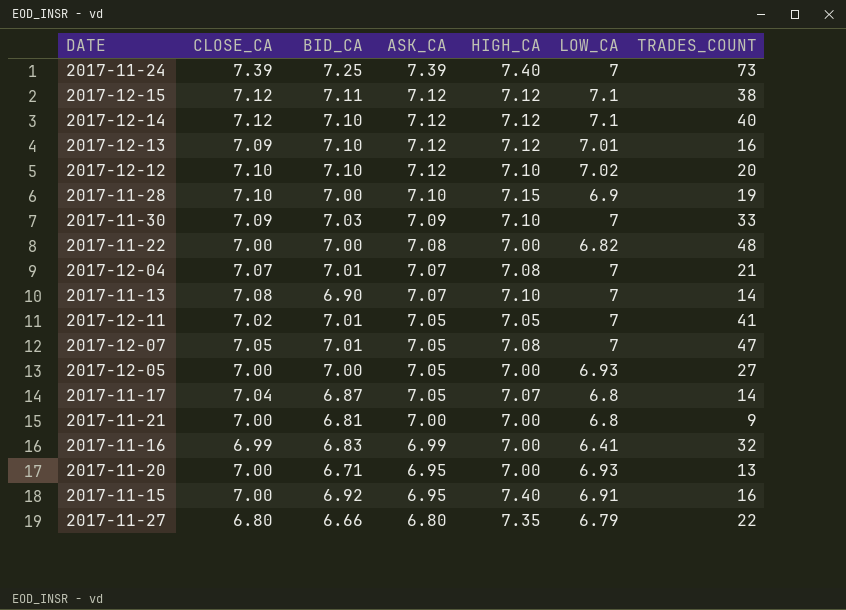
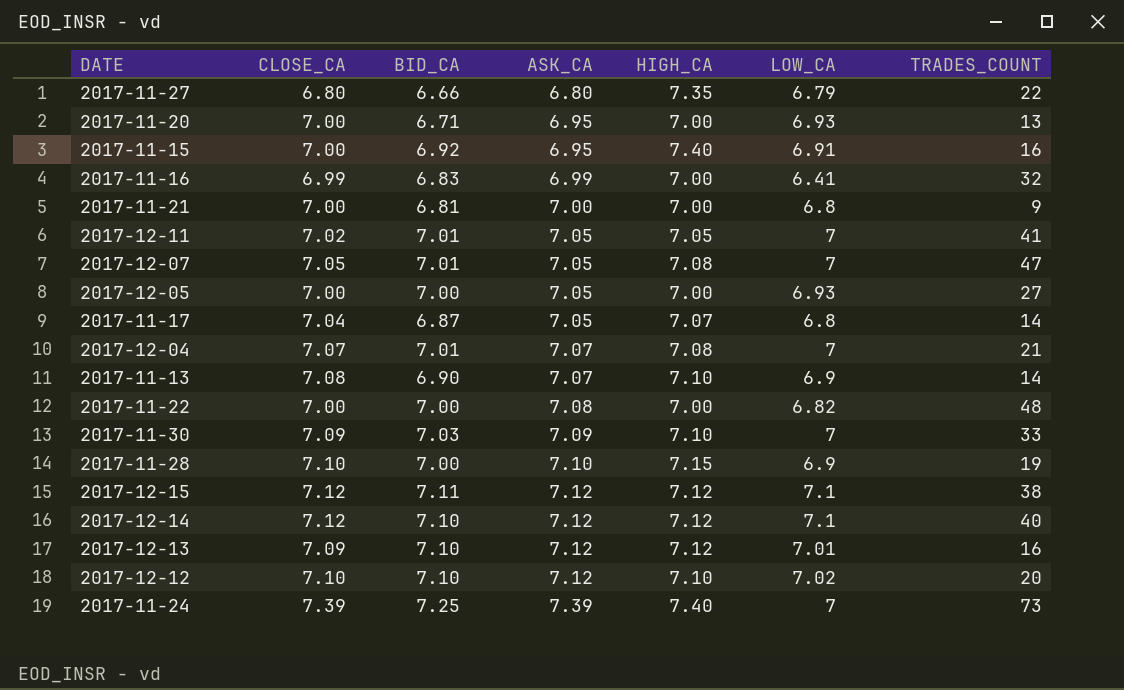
row order: ASK_CA descending -> ASK_CA ascending
2017-11-13 | LOW_CA: 7 -> 6.9

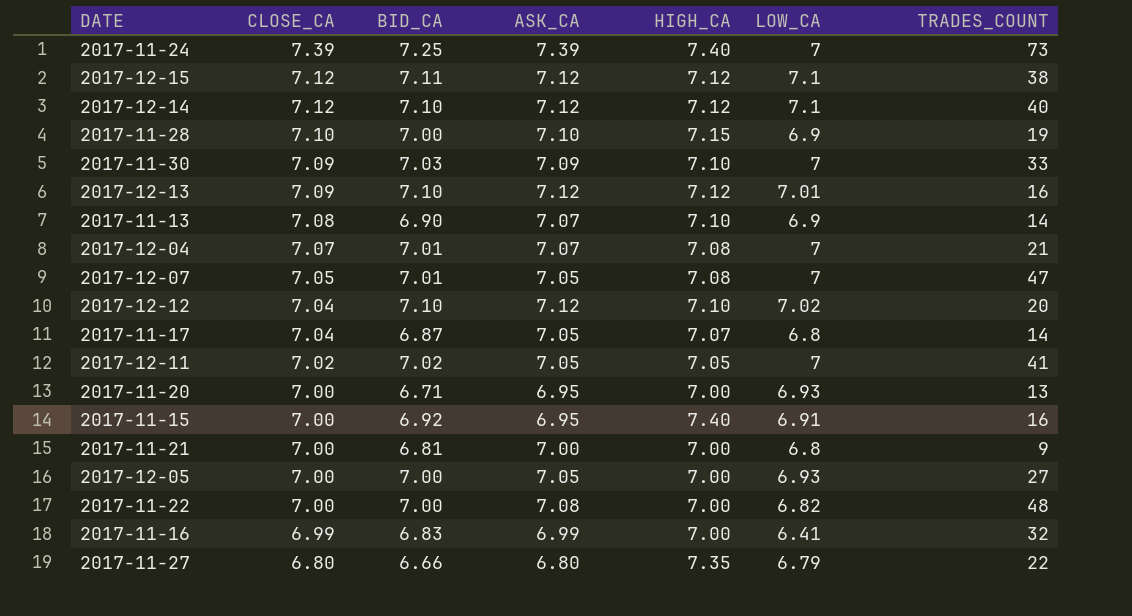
row order: ASK_CA ascending -> CLOSE_CA descending
2017-12-12 | CLOSE_CA: 7.10 -> 7.04
2017-12-11 | BID_CA: 7.01 -> 7.02

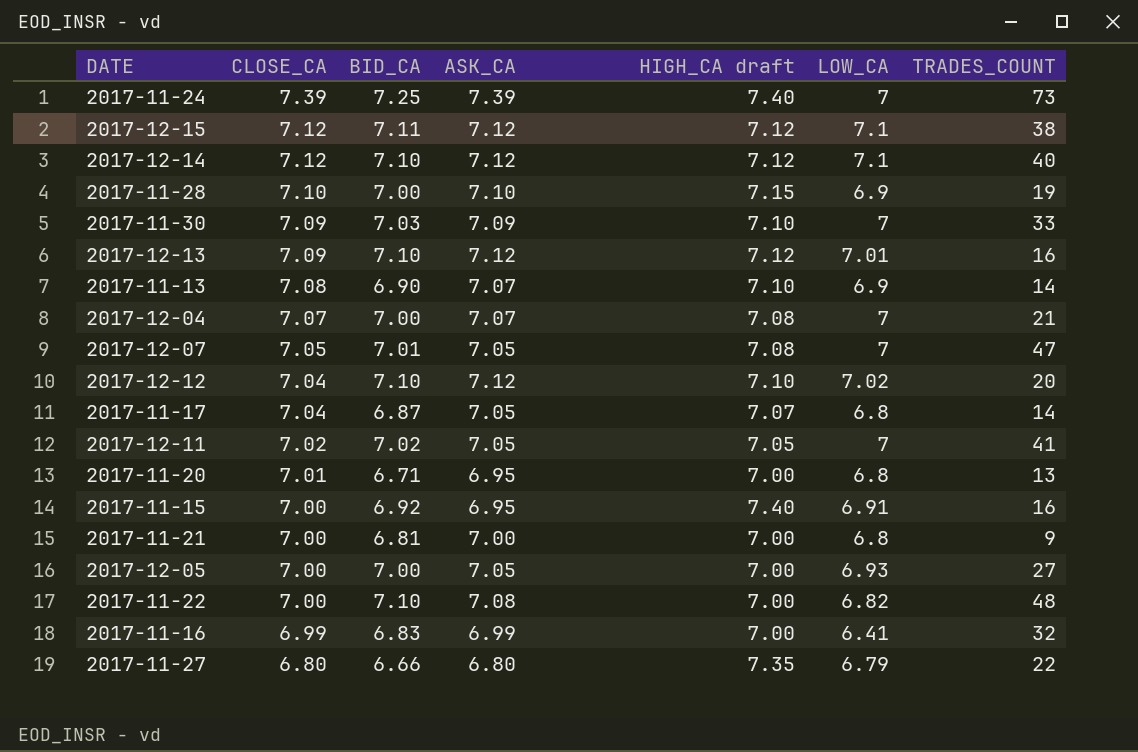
column name: HIGH_CA -> HIGH_CA draft
2017-12-04 | BID_CA: 7.01 -> 7.00
2017-11-20 | CLOSE_CA: 7.00 -> 7.01
2017-11-20 | LOW_CA: 6.93 -> 6.8
2017-11-22 | BID_CA: 7.00 -> 7.10

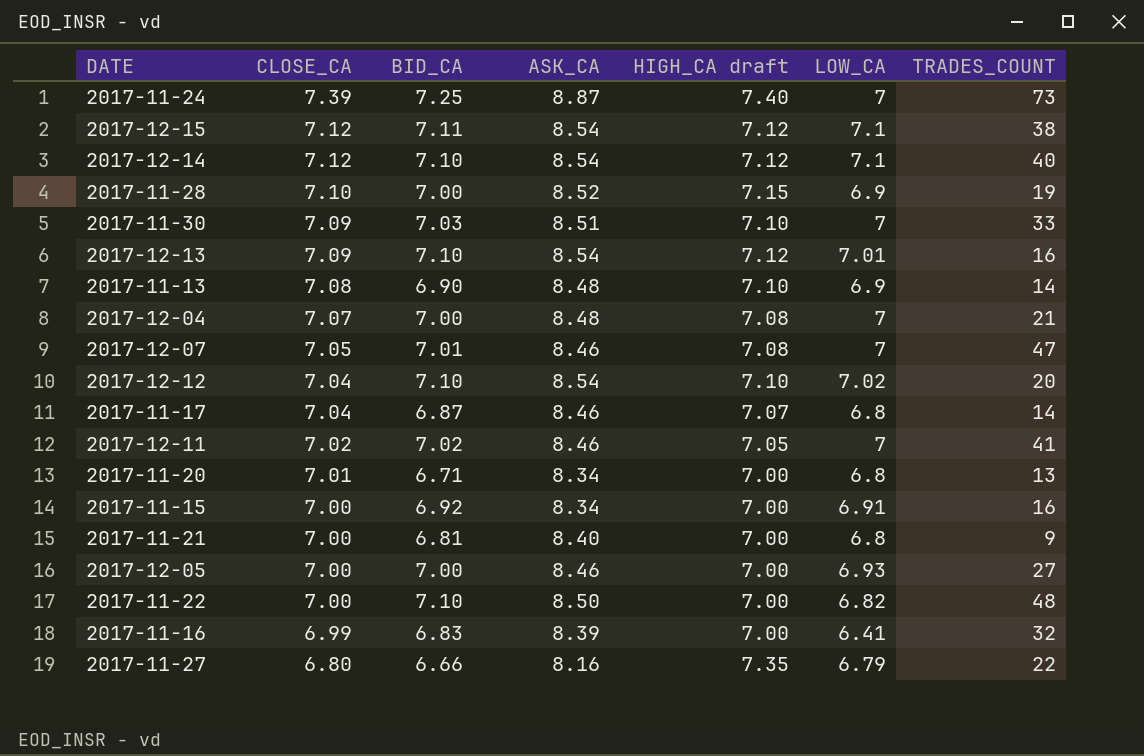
2017-11-24 | ASK_CA: 7.39 -> 8.87
2017-12-15 | ASK_CA: 7.12 -> 8.54
2017-12-14 | ASK_CA: 7.12 -> 8.54
2017-11-28 | ASK_CA: 7.10 -> 8.52
2017-11-30 | ASK_CA: 7.09 -> 8.51
2017-12-13 | ASK_CA: 7.12 -> 8.54
2017-11-13 | ASK_CA: 7.07 -> 8.48
2017-12-04 | ASK_CA: 7.07 -> 8.48
2017-12-07 | ASK_CA: 7.05 -> 8.46
2017-12-12 | ASK_CA: 7.12 -> 8.54
2017-11-17 | ASK_CA: 7.05 -> 8.46
2017-12-11 | ASK_CA: 7.05 -> 8.46
2017-11-20 | ASK_CA: 6.95 -> 8.34
2017-11-15 | ASK_CA: 6.95 -> 8.34
2017-11-15 | HIGH_CA draft: 7.40 -> 7.00
2017-11-21 | ASK_CA: 7.00 -> 8.40
2017-12-05 | ASK_CA: 7.05 -> 8.46
2017-11-22 | ASK_CA: 7.08 -> 8.50
2017-11-16 | ASK_CA: 6.99 -> 8.39
2017-11-27 | ASK_CA: 6.80 -> 8.16

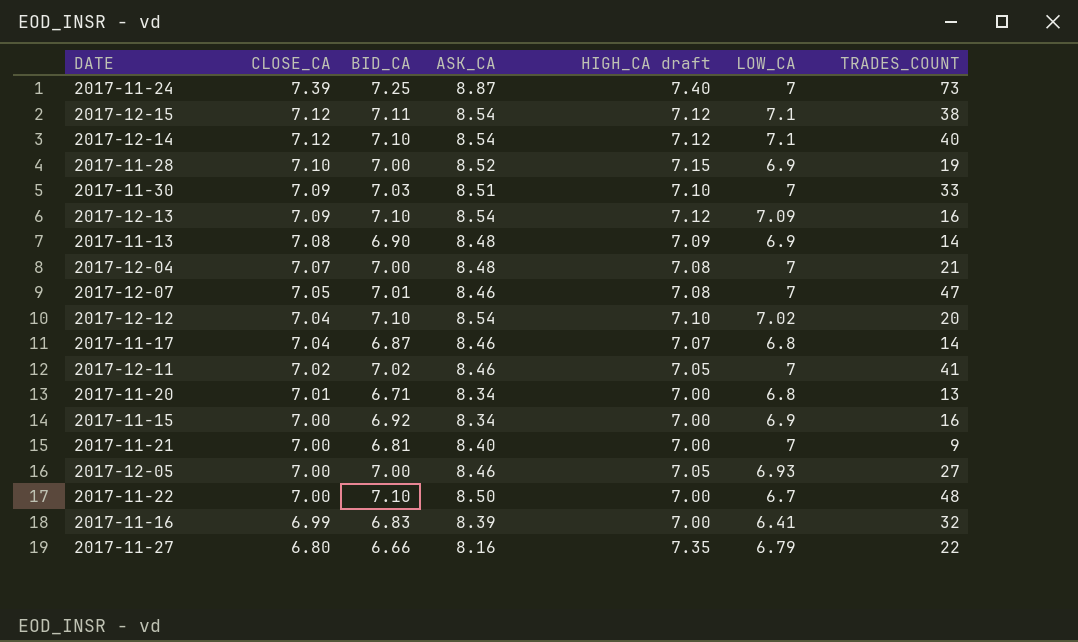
2017-12-13 | LOW_CA: 7.01 -> 7.09
2017-11-13 | HIGH_CA draft: 7.10 -> 7.09
2017-11-15 | LOW_CA: 6.91 -> 6.9
2017-11-21 | LOW_CA: 6.8 -> 7
2017-12-05 | HIGH_CA draft: 7.00 -> 7.05
2017-11-22 | LOW_CA: 6.82 -> 6.7

